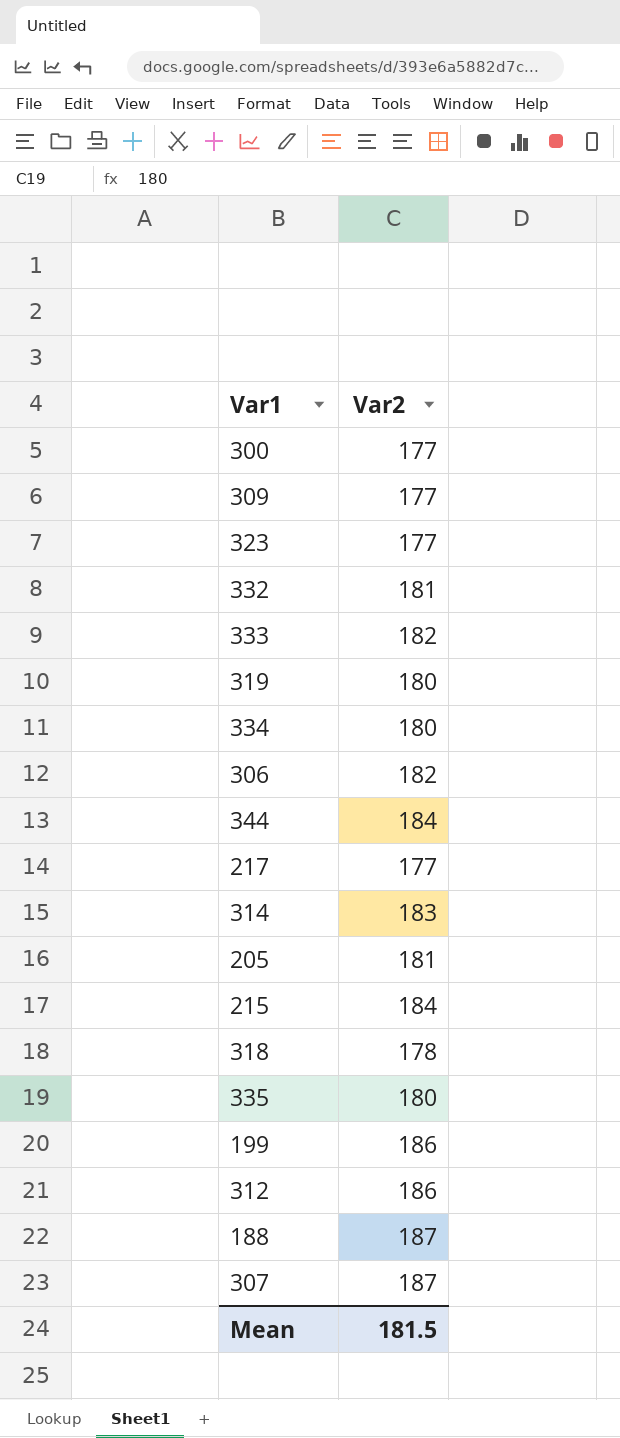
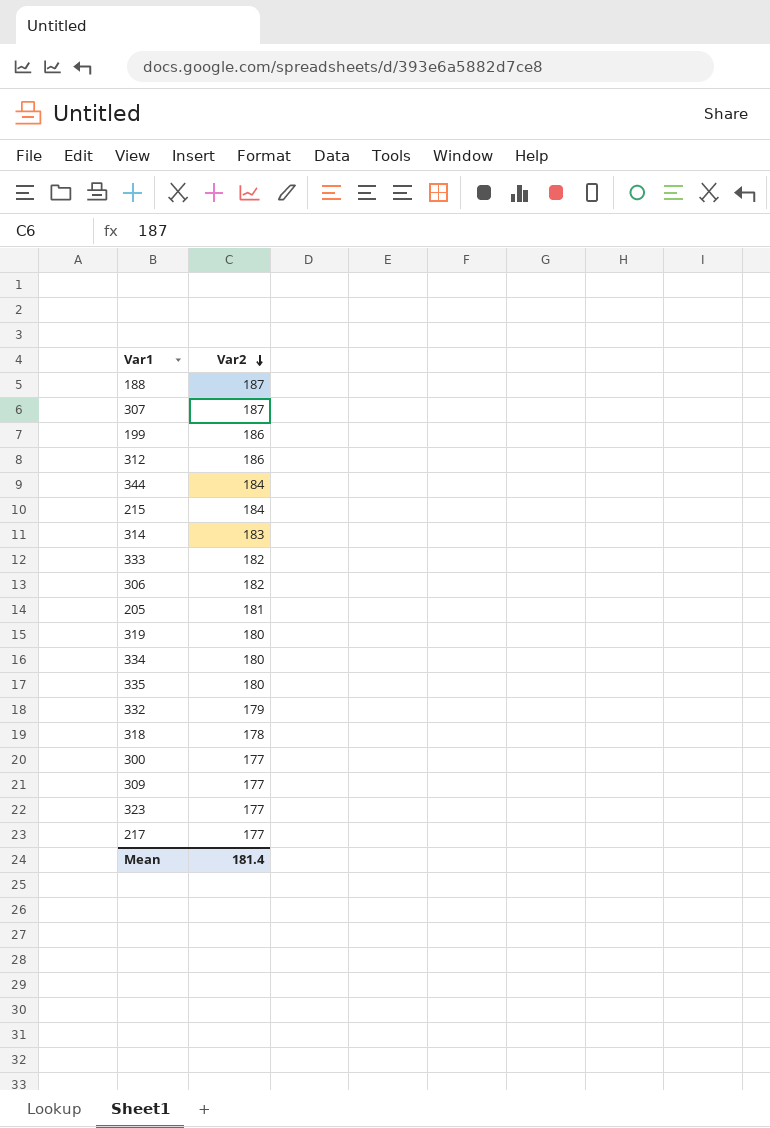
row order: none -> Var2 descending
332 | Var2: 181 -> 179
Mean | Var2: 181.5 -> 181.4

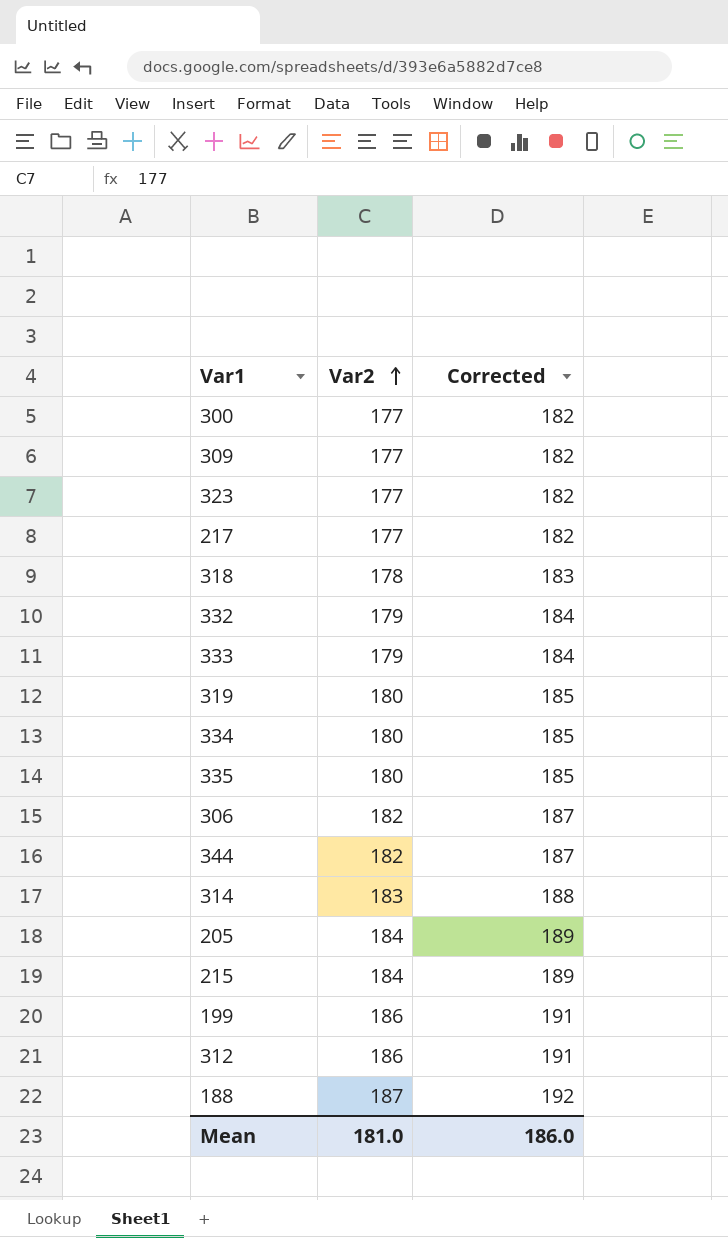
row order: Var2 descending -> Var2 ascending
column Corrected | formula: none -> [Var2] + 5
row 307: 187 -> none
333 | Var2: 182 -> 179
344 | Var2: 184 -> 182
205 | Var2: 181 -> 184
Mean | Var2: 181.4 -> 181.0

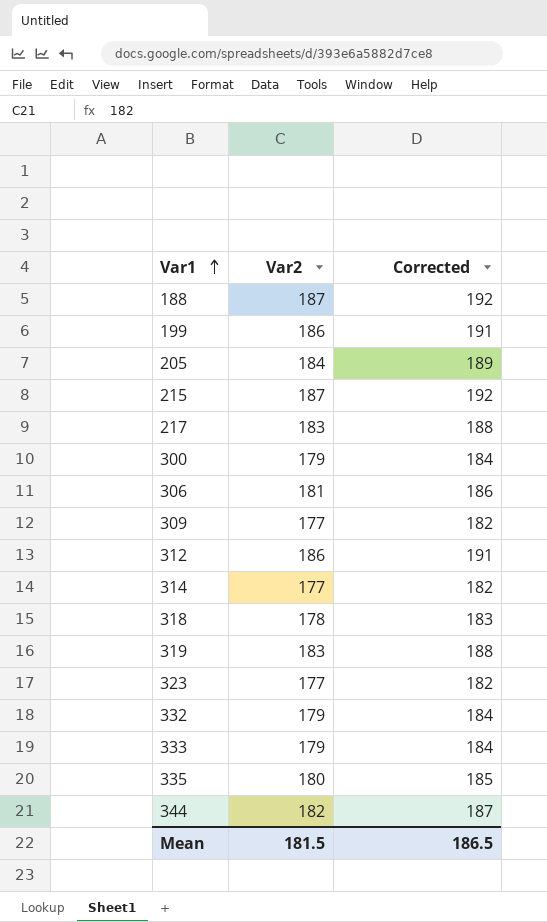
row order: Var2 ascending -> Var1 ascending
row 334: 180 | 185 -> none
215 | Var2: 184 -> 187
215 | Corrected: 189 -> 192
217 | Var2: 177 -> 183
217 | Corrected: 182 -> 188
300 | Var2: 177 -> 179
300 | Corrected: 182 -> 184
306 | Var2: 182 -> 181
306 | Corrected: 187 -> 186
314 | Var2: 183 -> 177
314 | Corrected: 188 -> 182
319 | Var2: 180 -> 183
319 | Corrected: 185 -> 188
Mean | Var2: 181.0 -> 181.5
Mean | Corrected: 186.0 -> 186.5

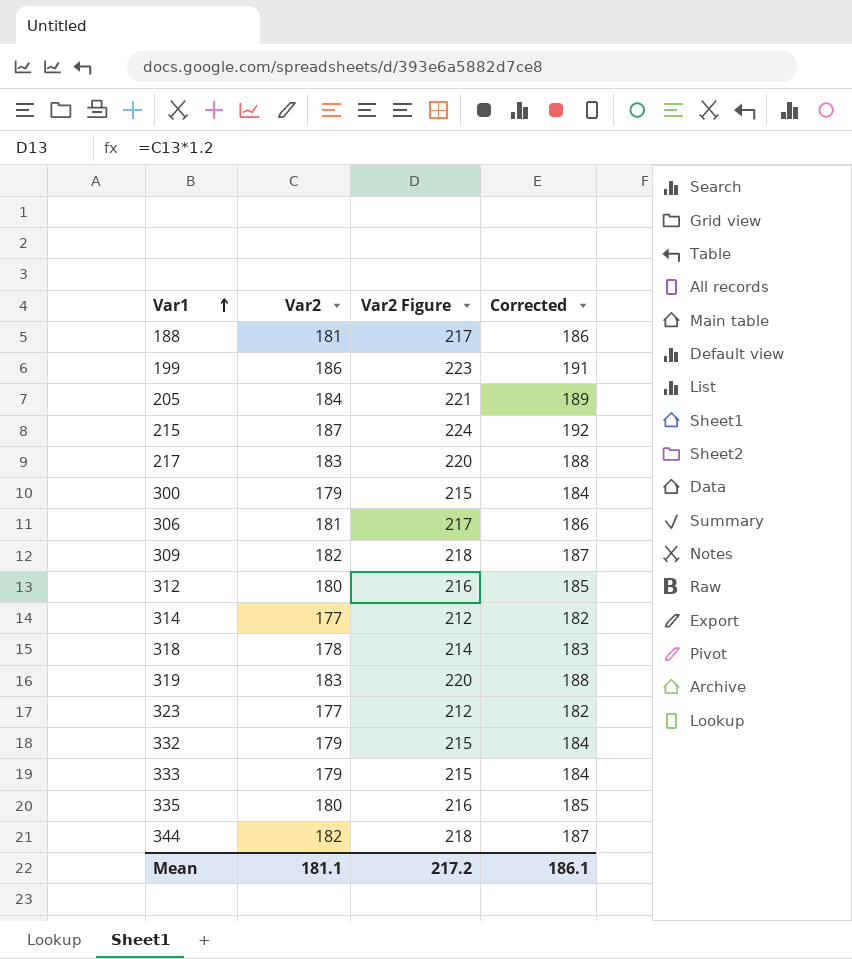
column Var2 Figure | formula: none -> [Var2] * 1.2
188 | Var2: 187 -> 181
188 | Corrected: 192 -> 186
309 | Var2: 177 -> 182
309 | Corrected: 182 -> 187
312 | Var2: 186 -> 180
312 | Corrected: 191 -> 185
Mean | Var2: 181.5 -> 181.1
Mean | Corrected: 186.5 -> 186.1

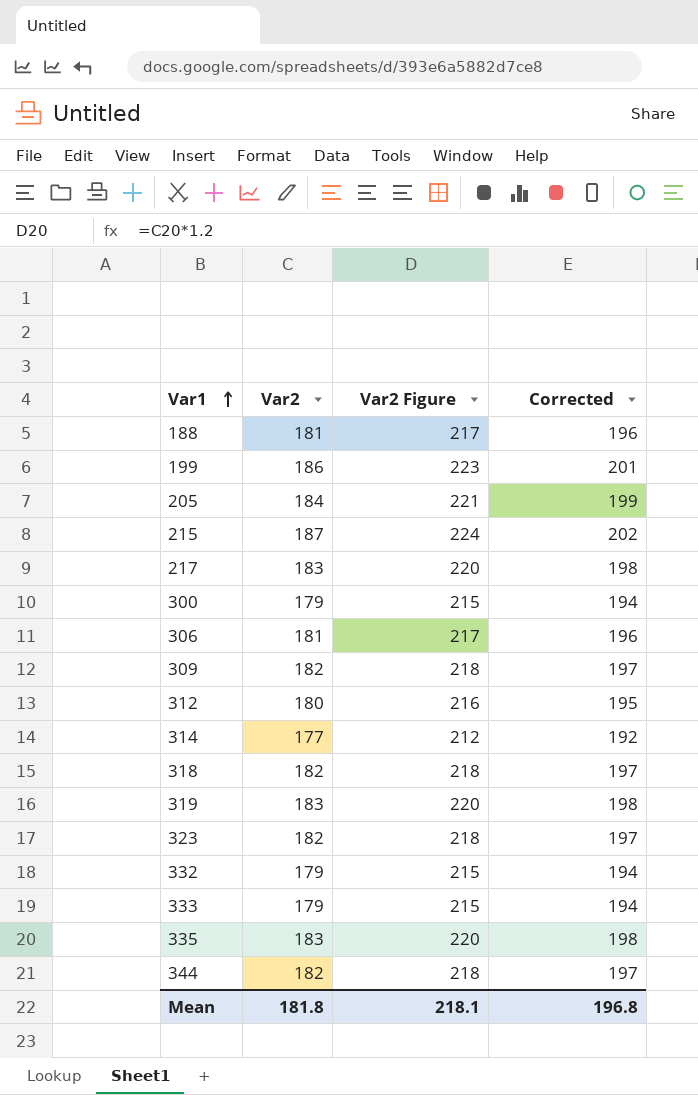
column Corrected | formula: [Var2] + 5 -> [Var2] + 15
318 | Var2: 178 -> 182
318 | Var2 Figure: 214 -> 218
323 | Var2: 177 -> 182
323 | Var2 Figure: 212 -> 218
335 | Var2: 180 -> 183
335 | Var2 Figure: 216 -> 220
Mean | Var2: 181.1 -> 181.8
Mean | Var2 Figure: 217.2 -> 218.1
Mean | Corrected: 186.1 -> 196.8

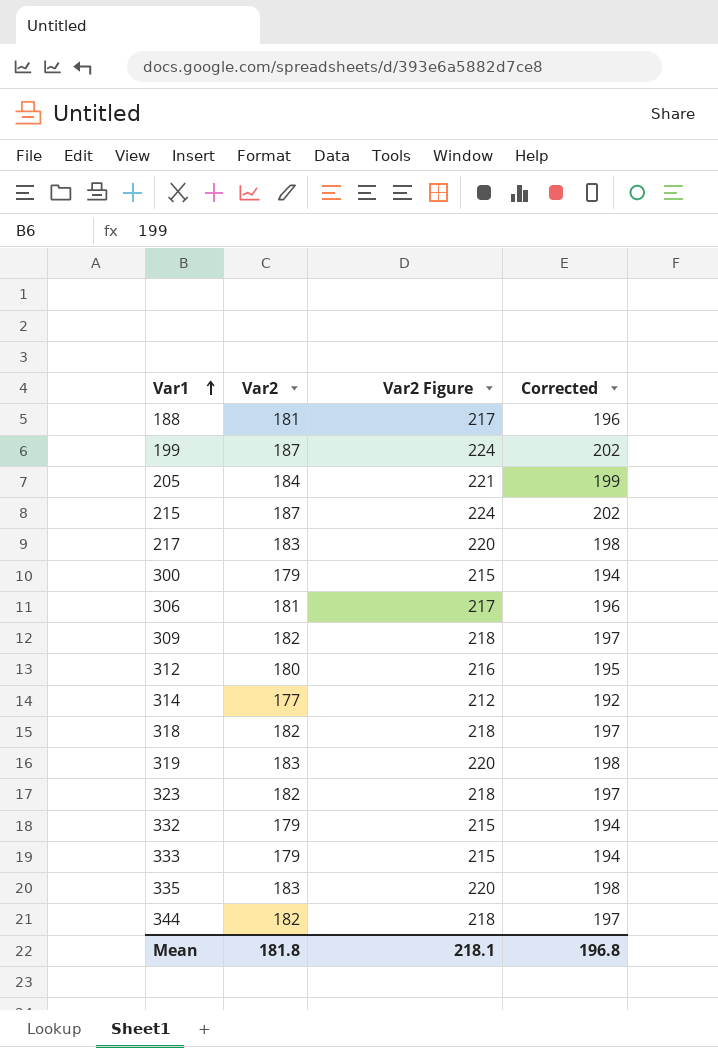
199 | Var2: 186 -> 187
199 | Var2 Figure: 223 -> 224
199 | Corrected: 201 -> 202

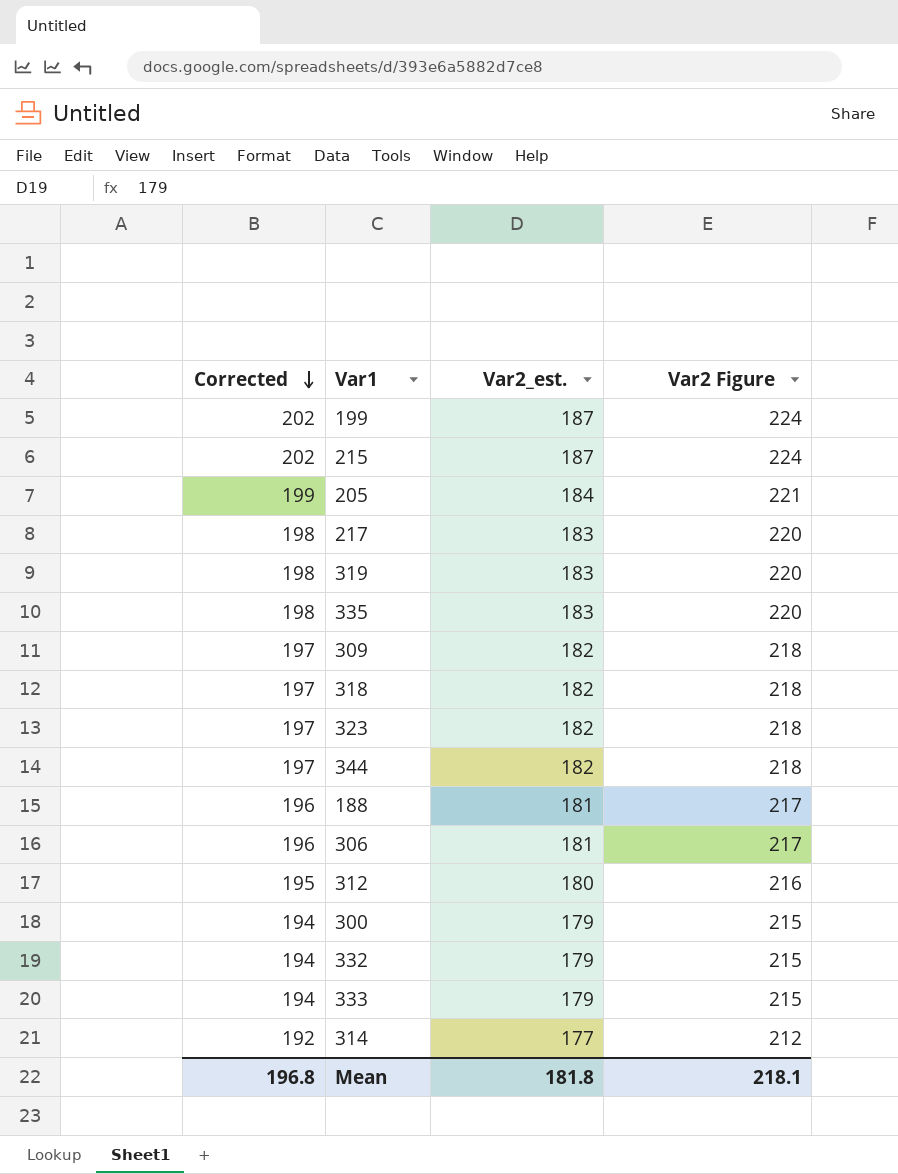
row order: Var1 ascending -> Corrected descending
column Corrected | position: 4 -> 1
column name: Var2 -> Var2_est.

